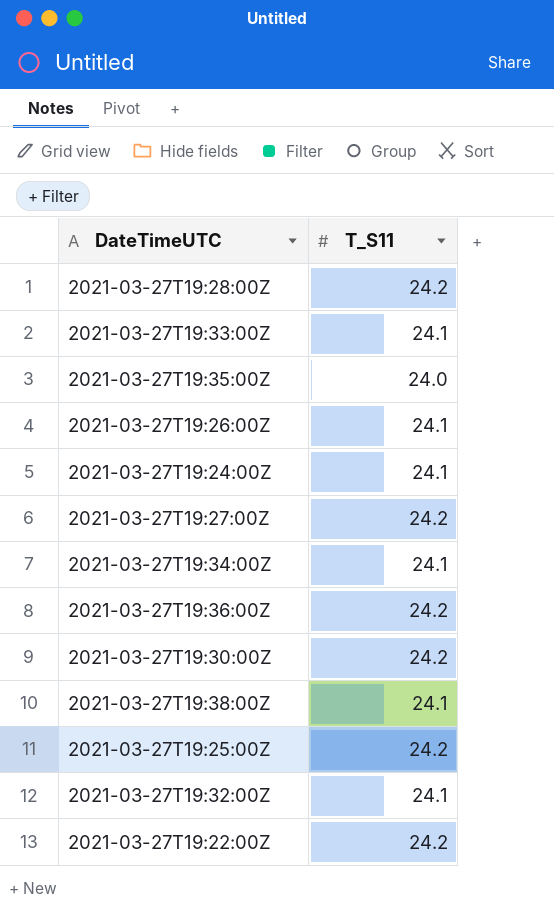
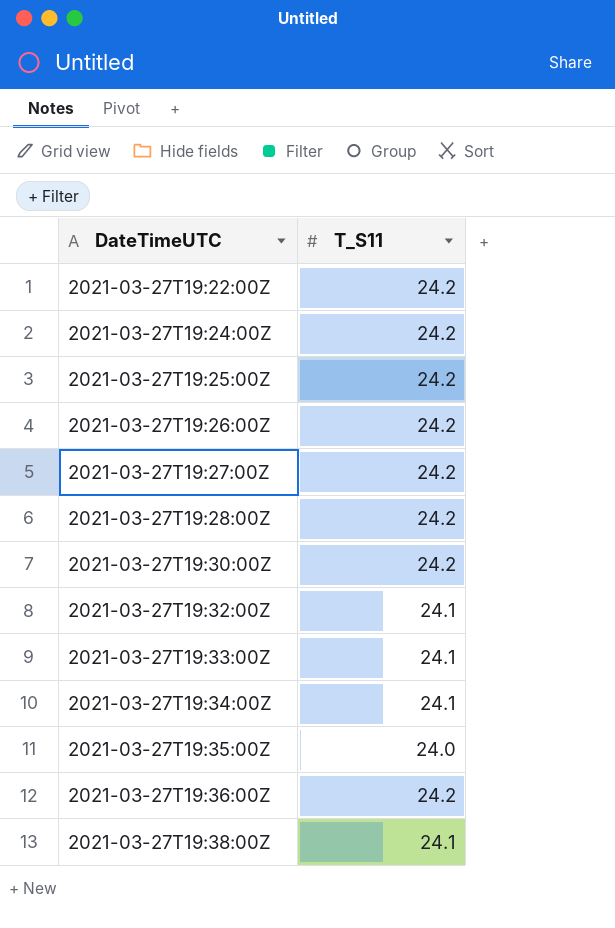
row order: none -> DateTimeUTC ascending
2021-03-27T19:24:00Z | T_S11: 24.1 -> 24.2
2021-03-27T19:26:00Z | T_S11: 24.1 -> 24.2

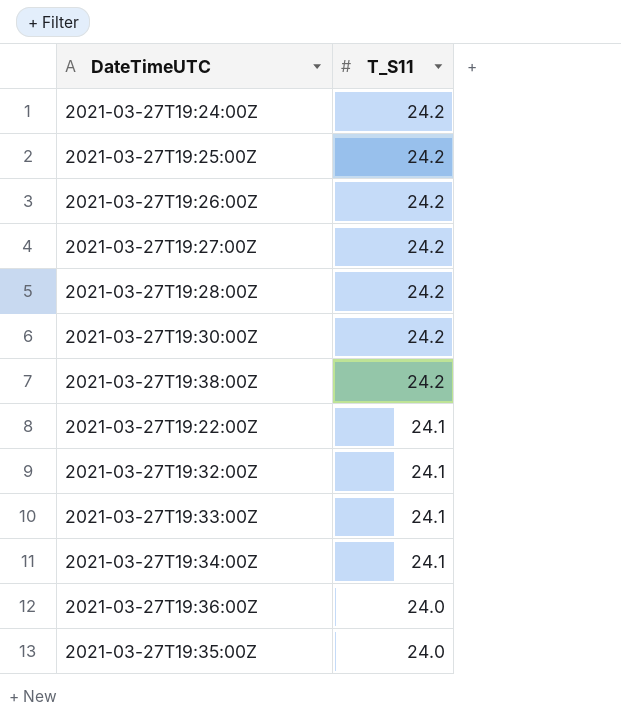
row order: DateTimeUTC ascending -> T_S11 descending
2021-03-27T19:38:00Z | T_S11: 24.1 -> 24.2
2021-03-27T19:22:00Z | T_S11: 24.2 -> 24.1
2021-03-27T19:36:00Z | T_S11: 24.2 -> 24.0

